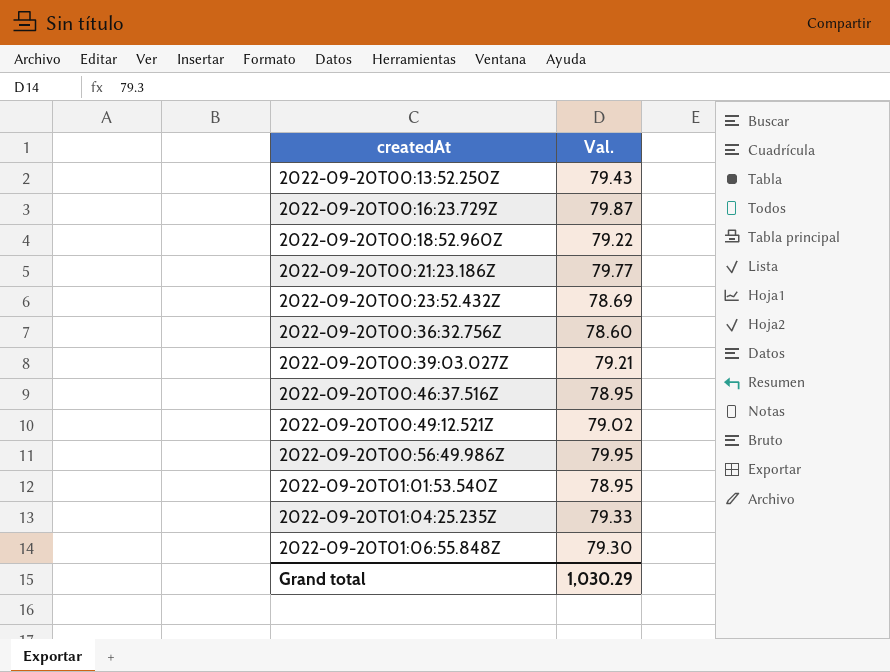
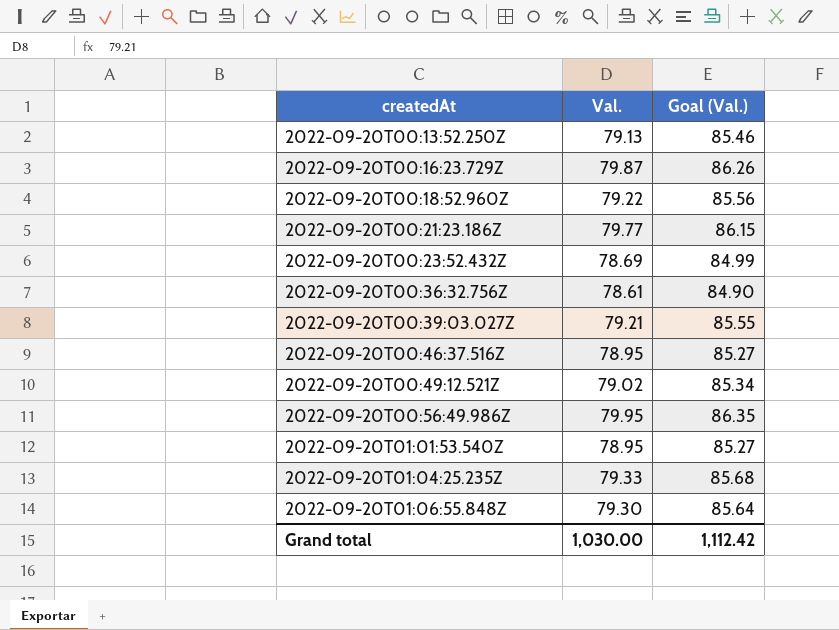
column Goal (Val.) | formula: none -> [Val.] * 1.08
2022-09-20T00:13:52.250Z | Val.: 79.43 -> 79.13
2022-09-20T00:36:32.756Z | Val.: 78.60 -> 78.61
Grand total | Val.: 1,030.29 -> 1,030.00

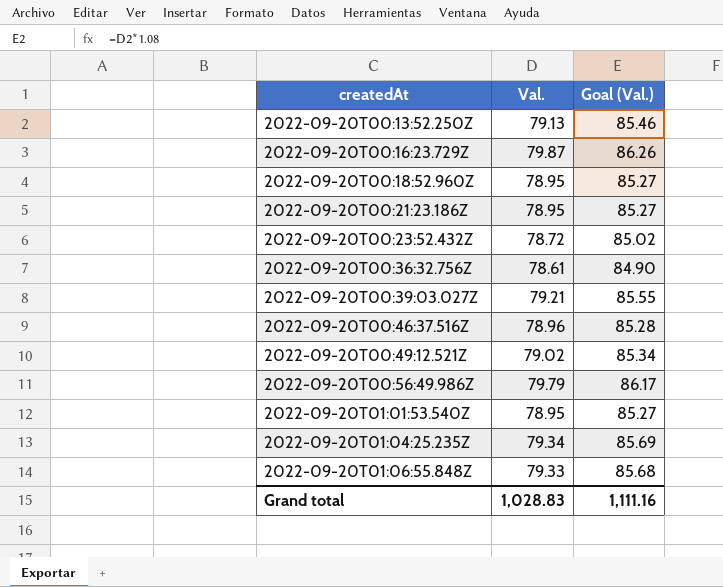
2022-09-20T00:18:52.960Z | Val.: 79.22 -> 78.95
2022-09-20T00:18:52.960Z | Goal (Val.): 85.56 -> 85.27
2022-09-20T00:21:23.186Z | Val.: 79.77 -> 78.95
2022-09-20T00:21:23.186Z | Goal (Val.): 86.15 -> 85.27
2022-09-20T00:23:52.432Z | Val.: 78.69 -> 78.72
2022-09-20T00:23:52.432Z | Goal (Val.): 84.99 -> 85.02
2022-09-20T00:46:37.516Z | Val.: 78.95 -> 78.96
2022-09-20T00:46:37.516Z | Goal (Val.): 85.27 -> 85.28
2022-09-20T00:56:49.986Z | Val.: 79.95 -> 79.79
2022-09-20T00:56:49.986Z | Goal (Val.): 86.35 -> 86.17
2022-09-20T01:04:25.235Z | Val.: 79.33 -> 79.34
2022-09-20T01:04:25.235Z | Goal (Val.): 85.68 -> 85.69
2022-09-20T01:06:55.848Z | Val.: 79.30 -> 79.33
2022-09-20T01:06:55.848Z | Goal (Val.): 85.64 -> 85.68
Grand total | Val.: 1,030.00 -> 1,028.83
Grand total | Goal (Val.): 1,112.42 -> 1,111.16

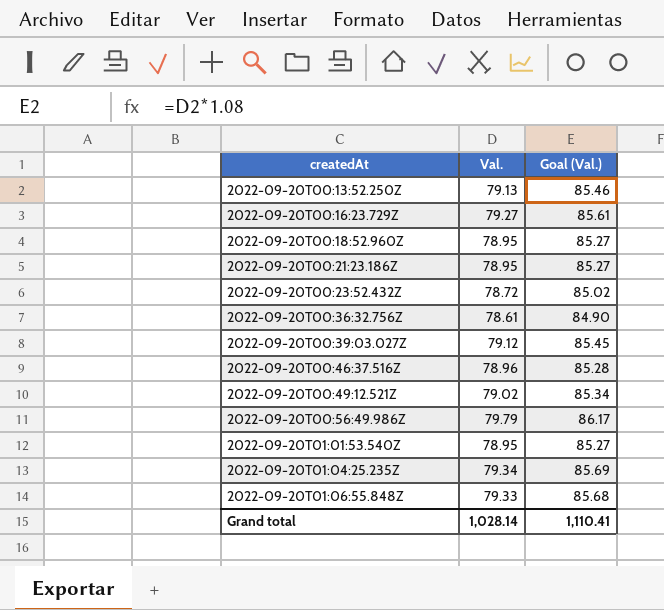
2022-09-20T00:16:23.729Z | Val.: 79.87 -> 79.27
2022-09-20T00:16:23.729Z | Goal (Val.): 86.26 -> 85.61
2022-09-20T00:39:03.027Z | Val.: 79.21 -> 79.12
2022-09-20T00:39:03.027Z | Goal (Val.): 85.55 -> 85.45
Grand total | Val.: 1,028.83 -> 1,028.14
Grand total | Goal (Val.): 1,111.16 -> 1,110.41

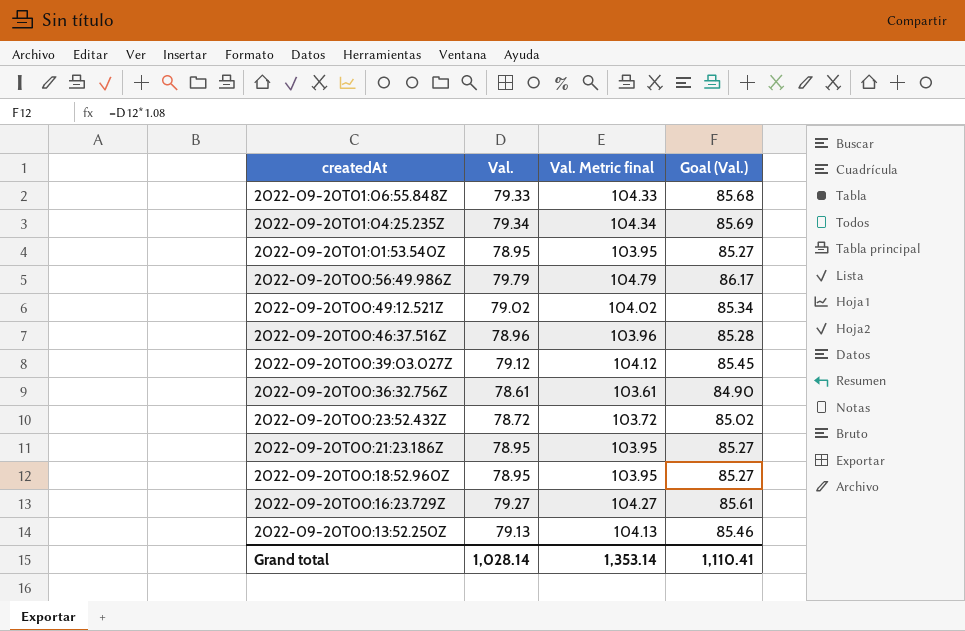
row order: createdAt ascending -> createdAt descending
column Val. Metric final | formula: none -> [Val.] + 25

